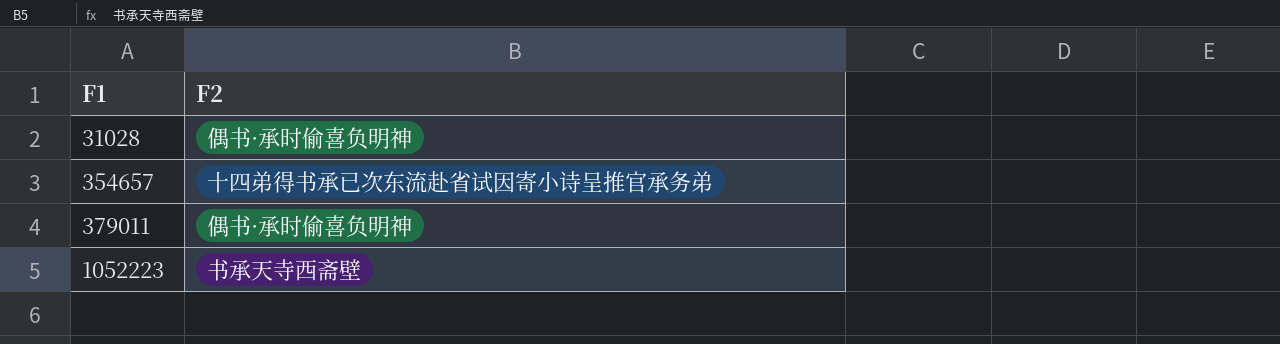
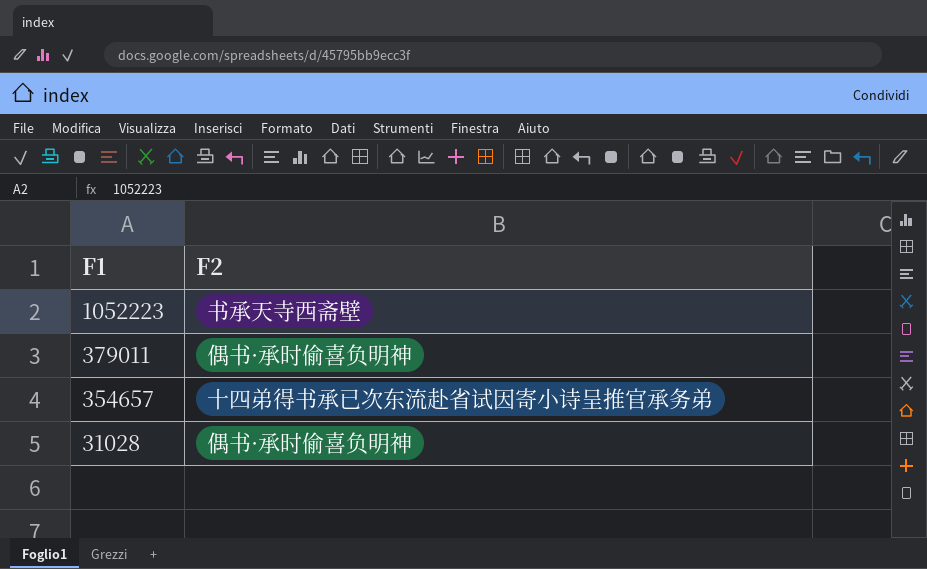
row order: F1 ascending -> F1 descending

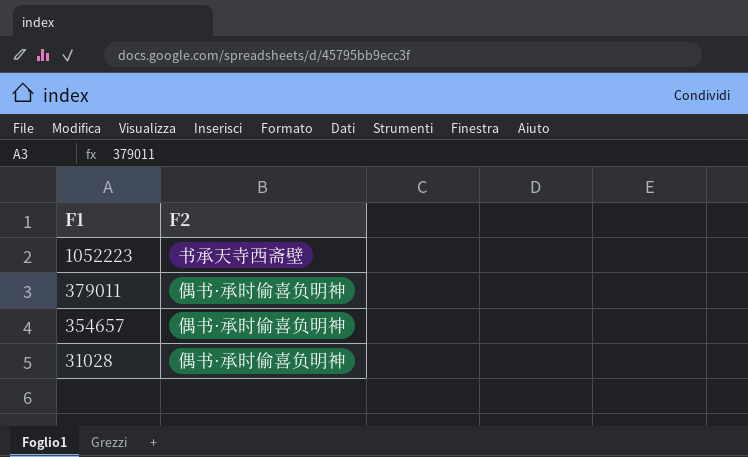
354657 | F2: 十四弟得书承已次东流赴省试因寄小诗呈推官承务弟 -> 偶书·承时偷喜负明神

